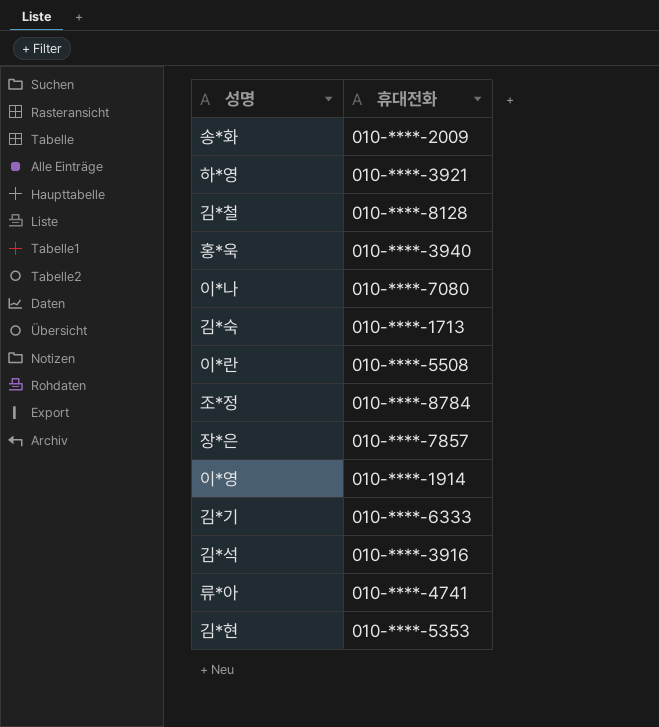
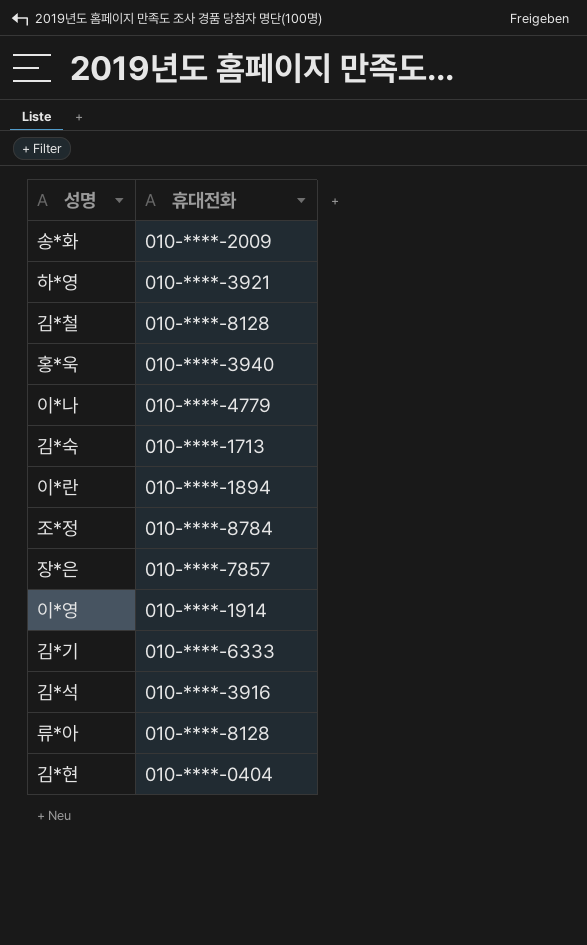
이*나 | 휴대전화: 010-****-7080 -> 010-****-4779
이*란 | 휴대전화: 010-****-5508 -> 010-****-1894
류*아 | 휴대전화: 010-****-4741 -> 010-****-8128
김*현 | 휴대전화: 010-****-5353 -> 010-****-0404

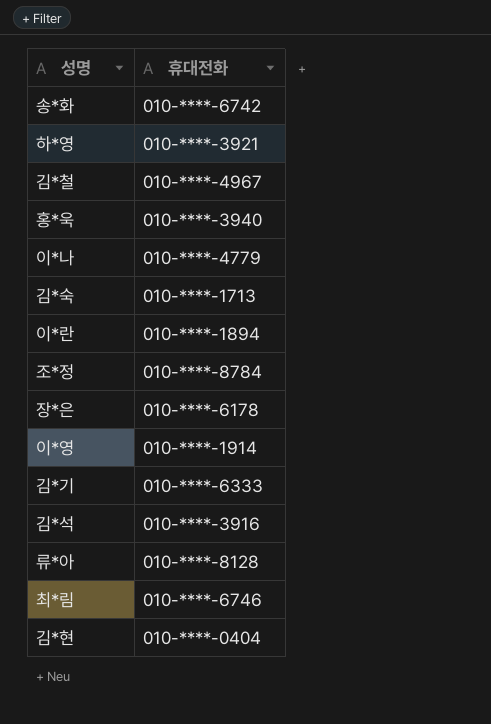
송*화 | 휴대전화: 010-****-2009 -> 010-****-6742
김*철 | 휴대전화: 010-****-8128 -> 010-****-4967
장*은 | 휴대전화: 010-****-7857 -> 010-****-6178
row 최*림: none -> 010-****-6746

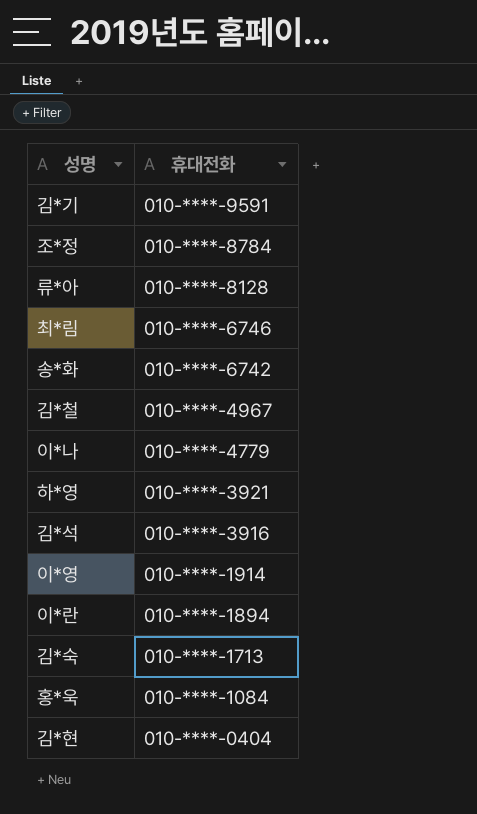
row order: none -> 휴대전화 descending
row 장*은: 010-****-6178 -> none
김*기 | 휴대전화: 010-****-6333 -> 010-****-9591
홍*욱 | 휴대전화: 010-****-3940 -> 010-****-1084

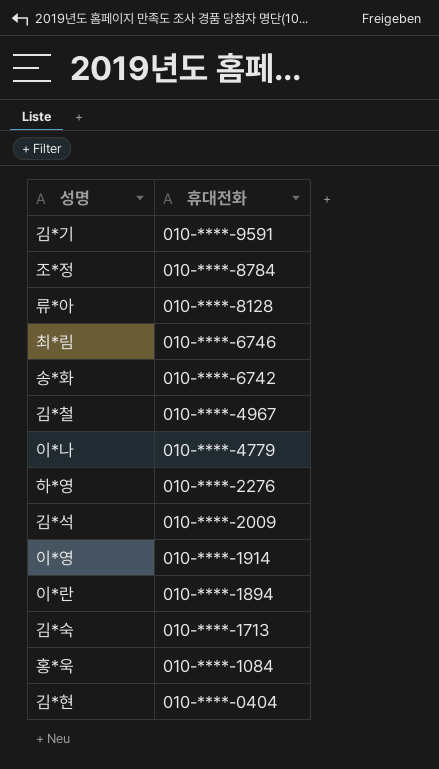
하*영 | 휴대전화: 010-****-3921 -> 010-****-2276
김*석 | 휴대전화: 010-****-3916 -> 010-****-2009

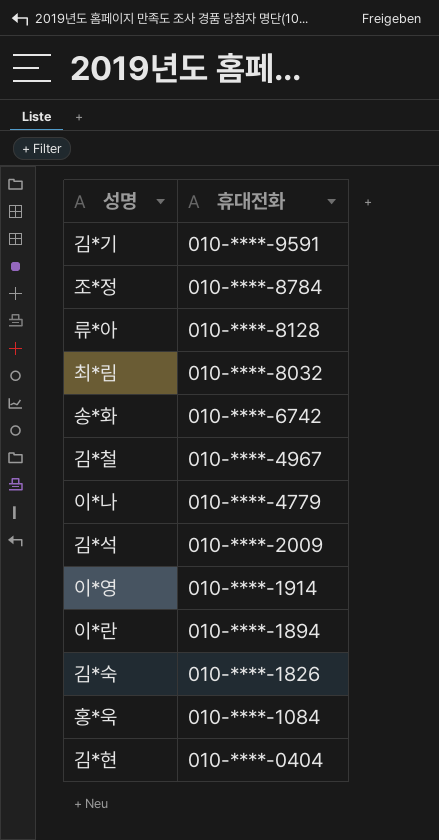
row 하*영: 010-****-2276 -> none
최*림 | 휴대전화: 010-****-6746 -> 010-****-8032
김*숙 | 휴대전화: 010-****-1713 -> 010-****-1826

